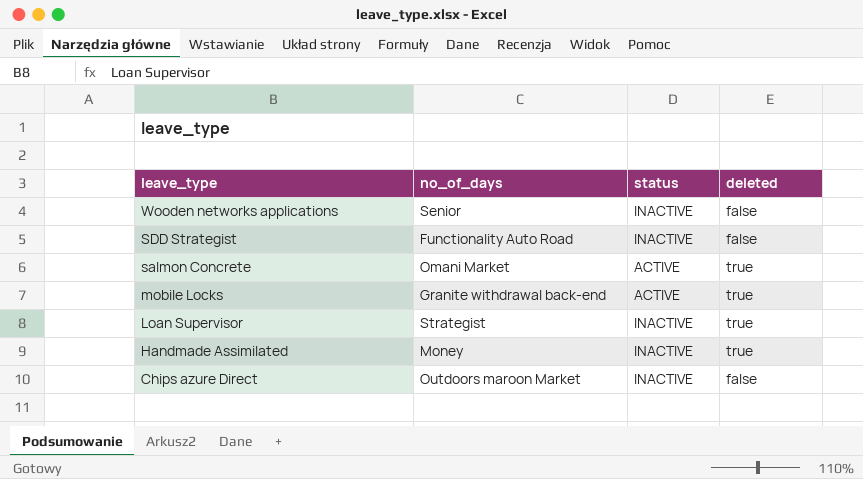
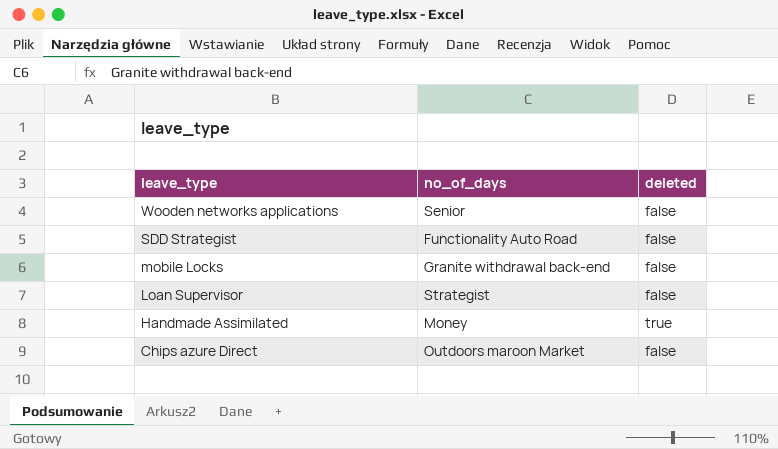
column status | position: 3 -> none
row salmon Concrete: Omani Market | ACTIVE | true -> none
mobile Locks | deleted: true -> false
Loan Supervisor | deleted: true -> false

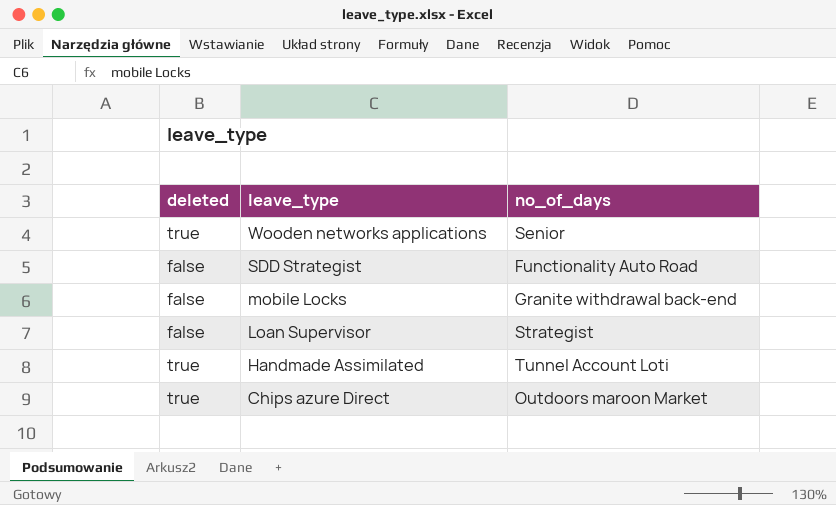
column deleted | position: 3 -> 1
Wooden networks applications | deleted: false -> true
Handmade Assimilated | no_of_days: Money -> Tunnel Account Loti
Chips azure Direct | deleted: false -> true

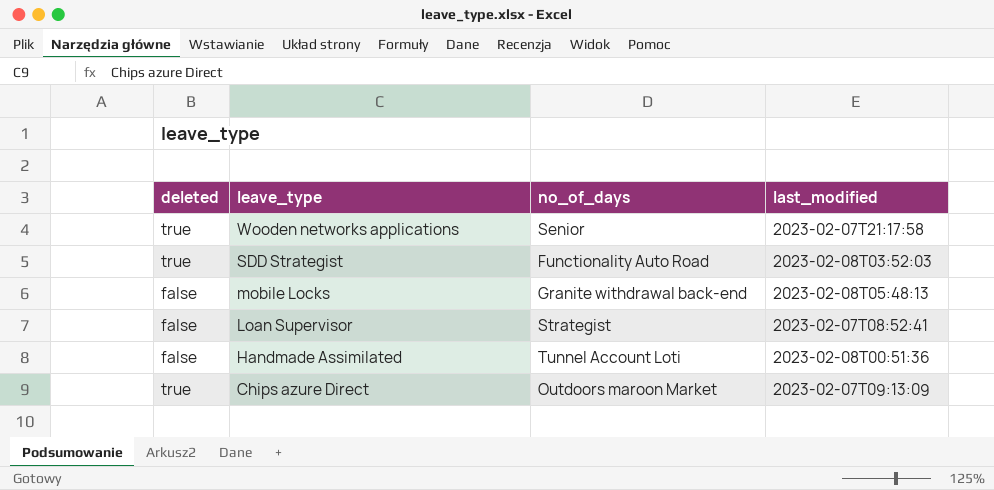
column last_modified | position: none -> 4
SDD Strategist | deleted: false -> true
Handmade Assimilated | deleted: true -> false

